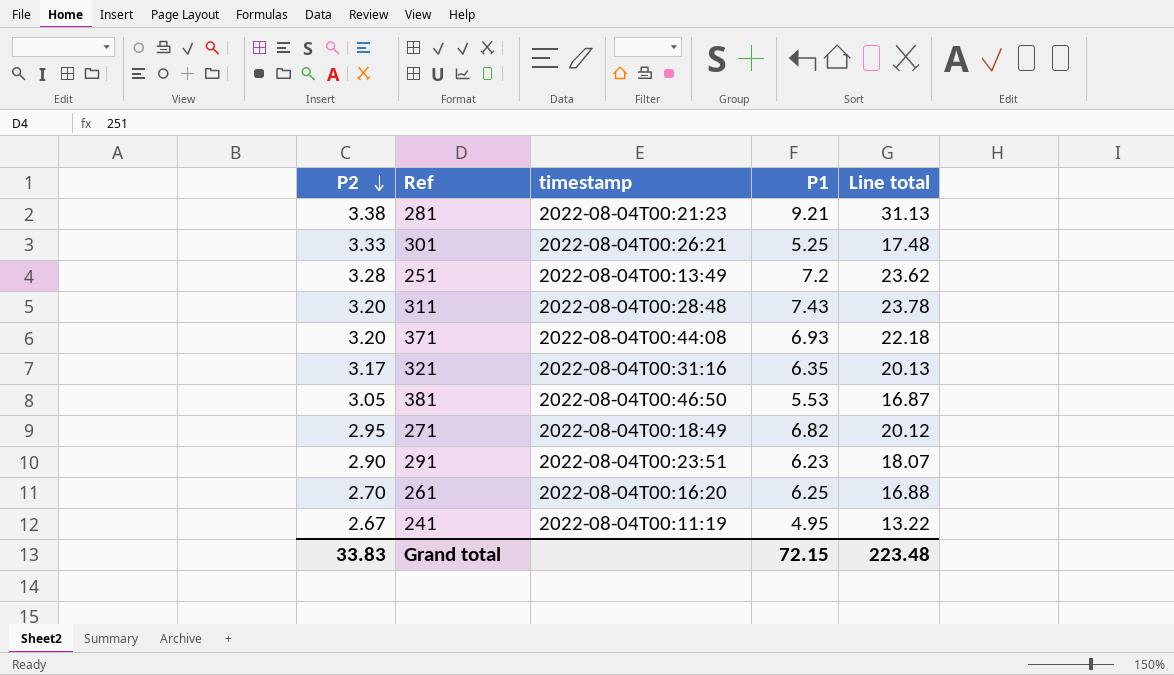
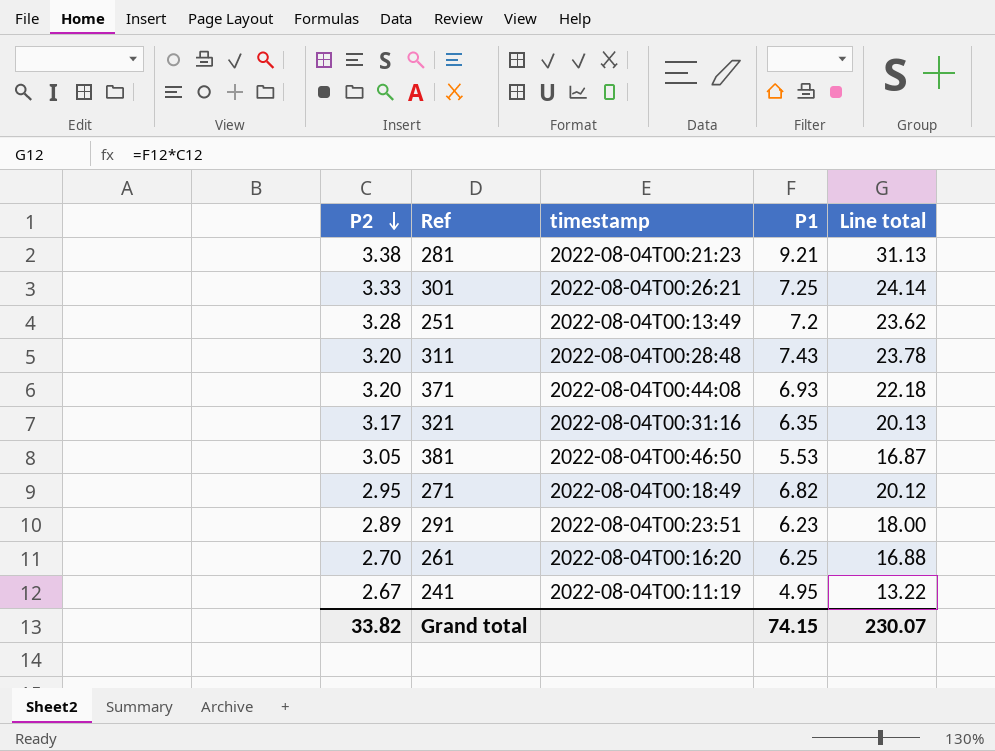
301 | P1: 5.25 -> 7.25
301 | Line total: 17.48 -> 24.14
291 | P2: 2.90 -> 2.89
291 | Line total: 18.07 -> 18.00
Grand total | P2: 33.83 -> 33.82
Grand total | P1: 72.15 -> 74.15
Grand total | Line total: 223.48 -> 230.07

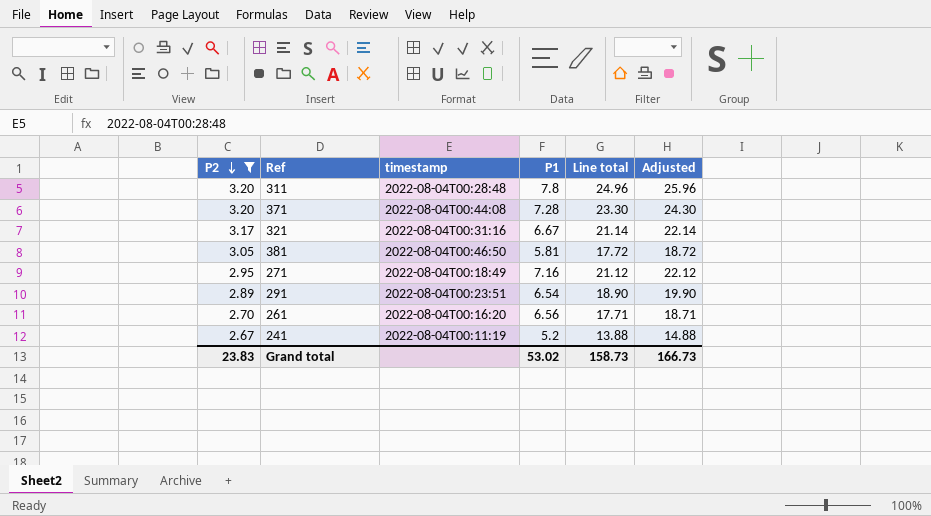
filter: none -> P2 <= 3.20
column Adjusted | formula: none -> [Line total] + 1
311 | P1: 7.43 -> 7.8
311 | Line total: 23.78 -> 24.96
371 | P1: 6.93 -> 7.28
371 | Line total: 22.18 -> 23.30
321 | P1: 6.35 -> 6.67
321 | Line total: 20.13 -> 21.14
381 | P1: 5.53 -> 5.81
381 | Line total: 16.87 -> 17.72
271 | P1: 6.82 -> 7.16
271 | Line total: 20.12 -> 21.12
291 | P1: 6.23 -> 6.54
291 | Line total: 18.00 -> 18.90
261 | P1: 6.25 -> 6.56
261 | Line total: 16.88 -> 17.71
241 | P1: 4.95 -> 5.2
241 | Line total: 13.22 -> 13.88
Grand total | P2: 33.82 -> 23.83
Grand total | P1: 74.15 -> 53.02
Grand total | Line total: 230.07 -> 158.73

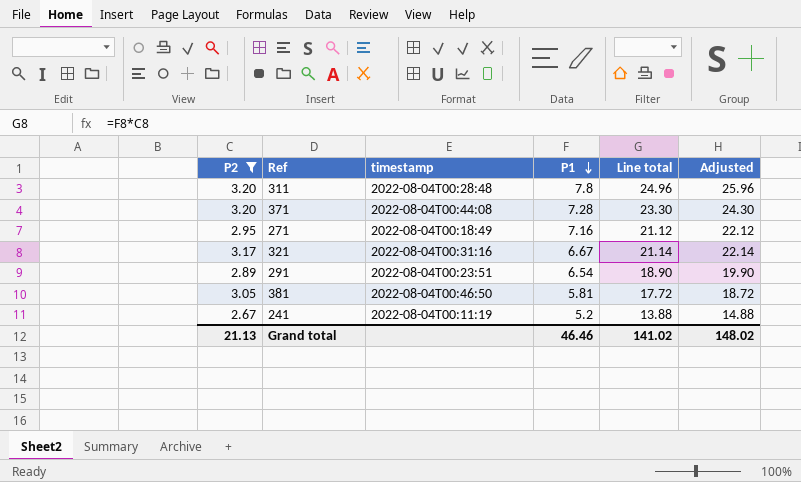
row order: P2 descending -> P1 descending
row 261: 2.70 | 2022-08-04T00:16:20 | 6.56 | 17.71 | 18.71 -> none
Grand total | P2: 23.83 -> 21.13
Grand total | P1: 53.02 -> 46.46
Grand total | Line total: 158.73 -> 141.02
Grand total | Adjusted: 166.73 -> 148.02

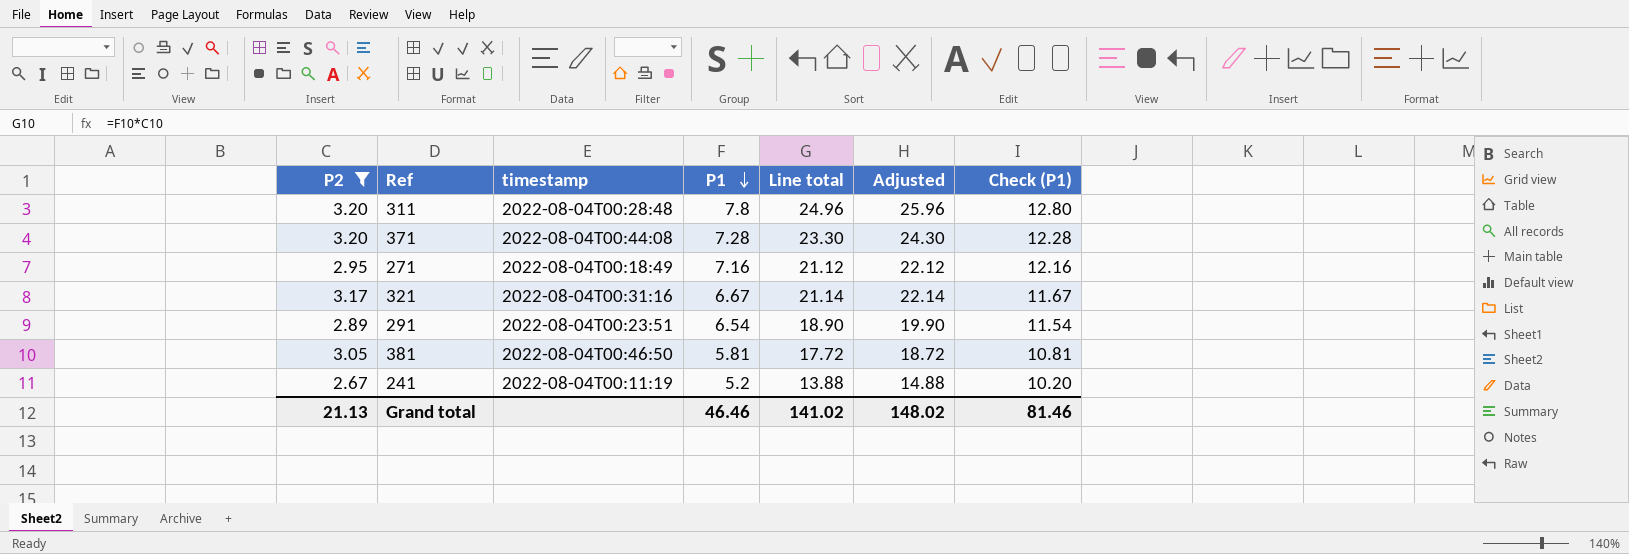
column Check (P1) | formula: none -> [P1] + 5

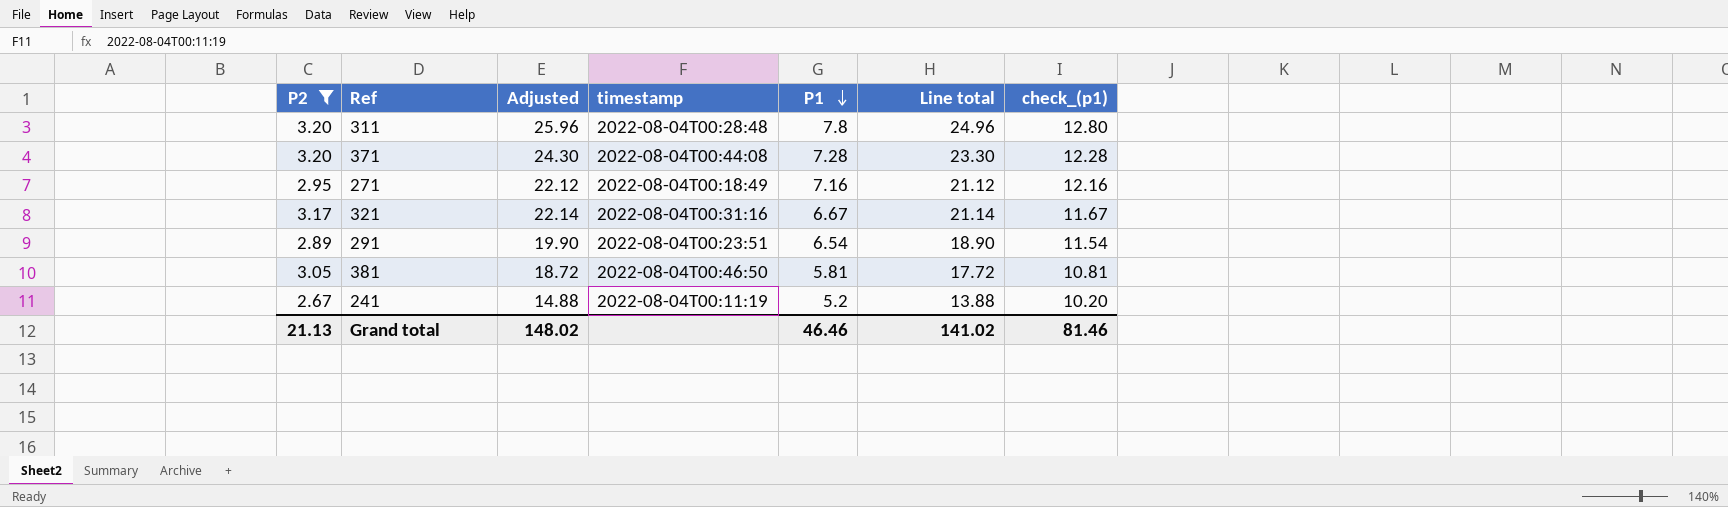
column Adjusted | position: 6 -> 3
column name: Check (P1) -> check_(p1)

